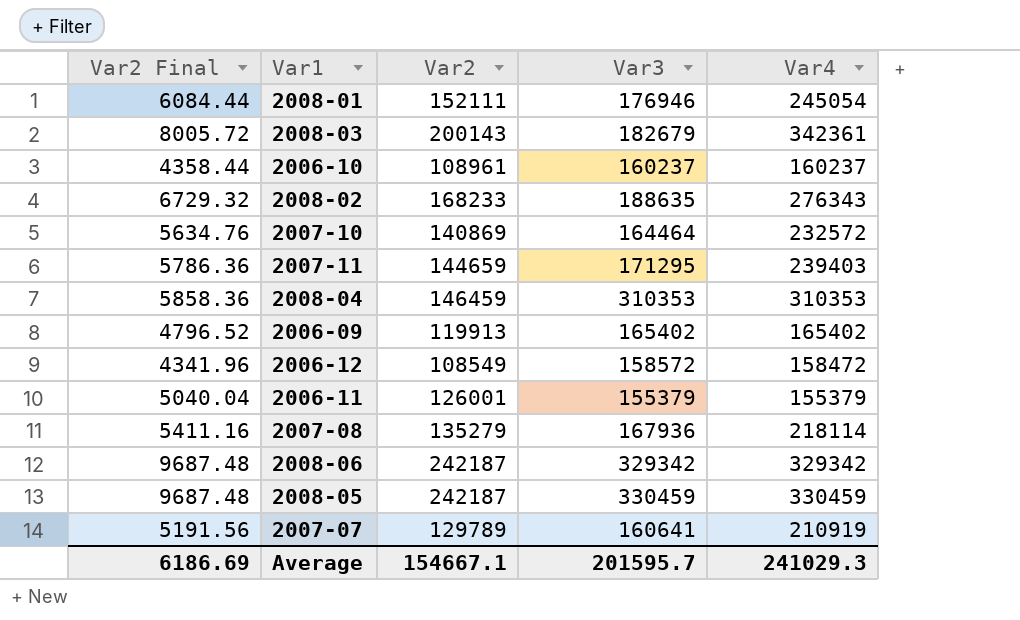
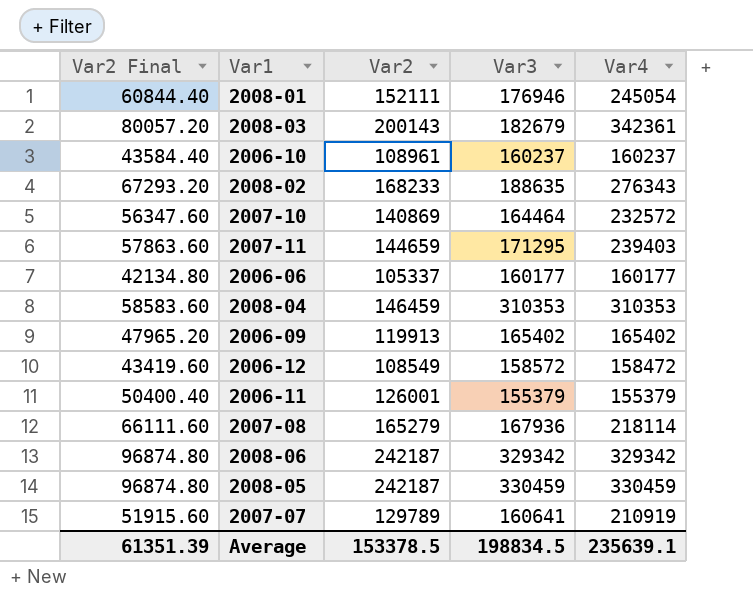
column Var2 Final | formula: [Var2] * 0.04 -> [Var2] * 0.4
row 2006-06: none -> 42134.80 | 105337 | 160177 | 160177
2007-08 | Var2: 135279 -> 165279
Average | Var2 Final: 6186.69 -> 61351.39
Average | Var2: 154667.1 -> 153378.5
Average | Var3: 201595.7 -> 198834.5
Average | Var4: 241029.3 -> 235639.1

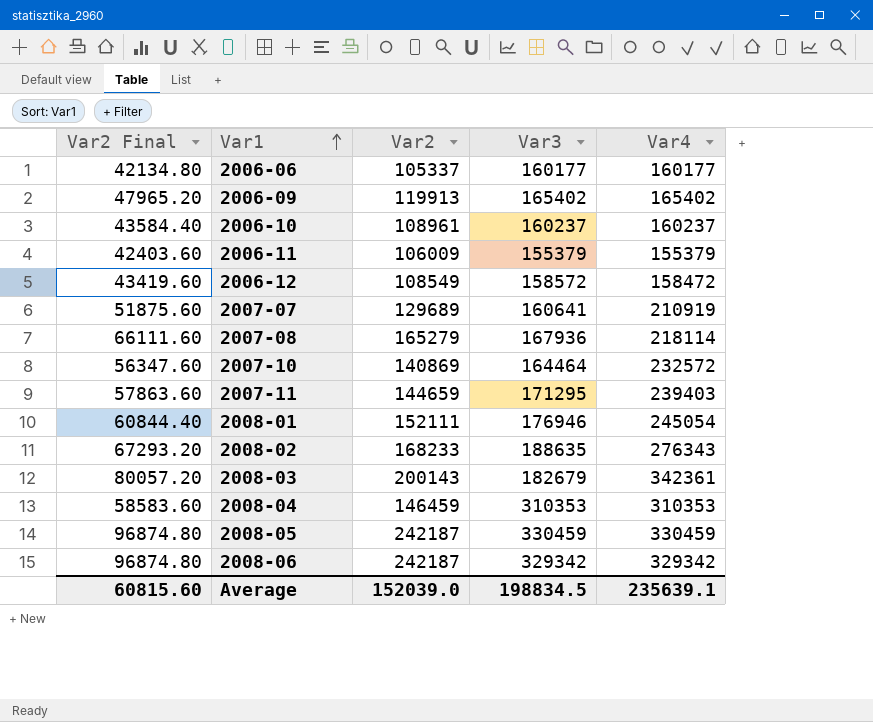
row order: none -> Var1 ascending
2006-11 | Var2 Final: 50400.40 -> 42403.60
2006-11 | Var2: 126001 -> 106009
2007-07 | Var2 Final: 51915.60 -> 51875.60
2007-07 | Var2: 129789 -> 129689
Average | Var2 Final: 61351.39 -> 60815.60
Average | Var2: 153378.5 -> 152039.0

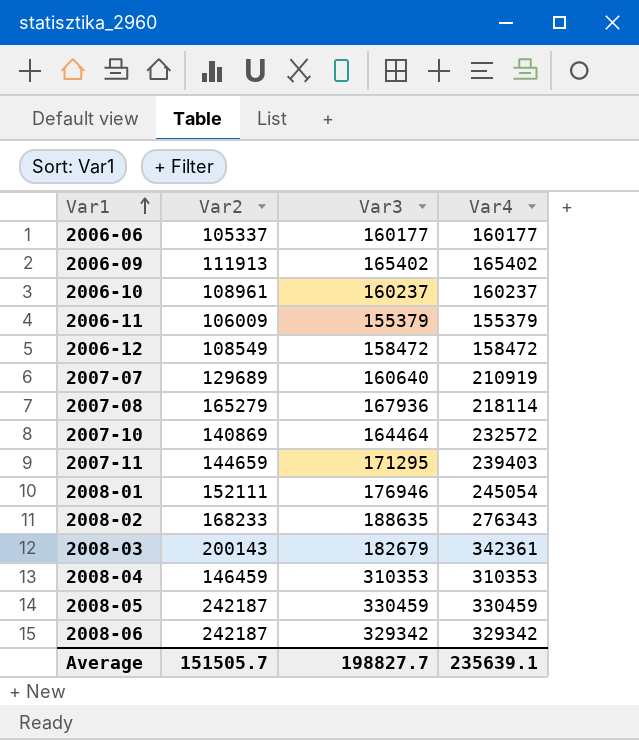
column Var2 Final | formula: [Var2] * 0.4 -> none
2006-09 | Var2: 119913 -> 111913
2006-12 | Var3: 158572 -> 158472
2007-07 | Var3: 160641 -> 160640
Average | Var2: 152039.0 -> 151505.7
Average | Var3: 198834.5 -> 198827.7

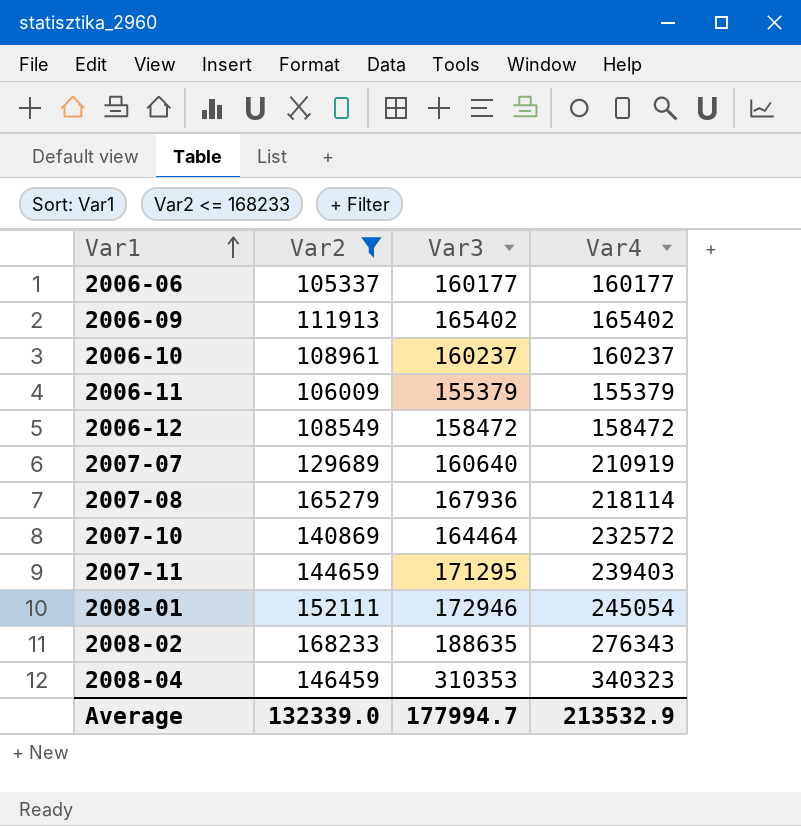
filter: none -> Var2 <= 168233
2008-01 | Var3: 176946 -> 172946
2008-04 | Var4: 310353 -> 340323
Average | Var2: 151505.7 -> 132339.0
Average | Var3: 198827.7 -> 177994.7
Average | Var4: 235639.1 -> 213532.9

